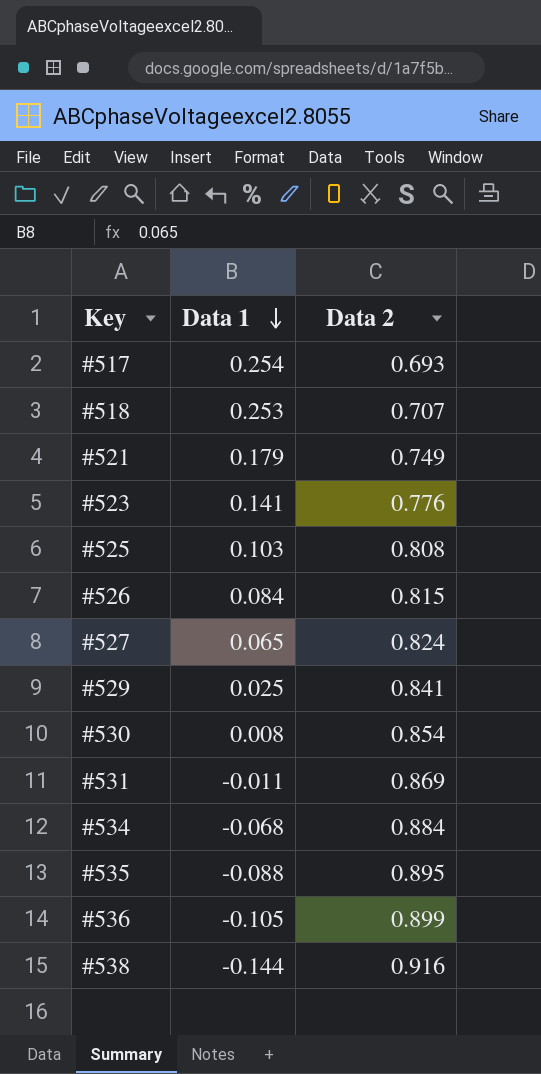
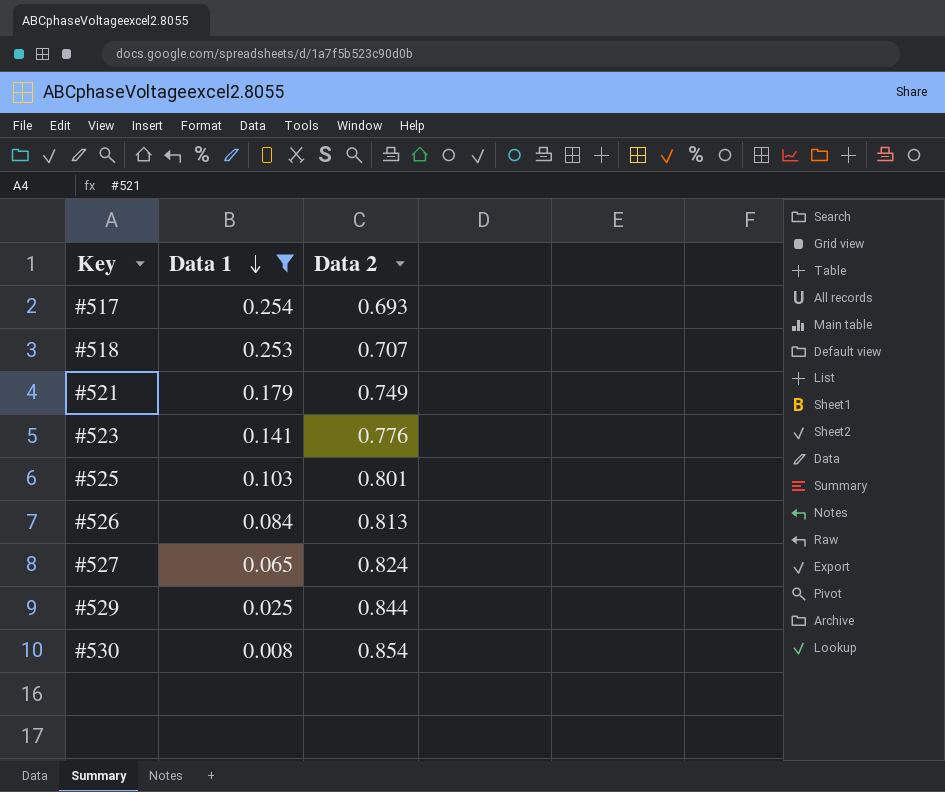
filter: none -> Data 1 >= 0.008
#525 | Data 2: 0.808 -> 0.801
#526 | Data 2: 0.815 -> 0.813
#529 | Data 2: 0.841 -> 0.844

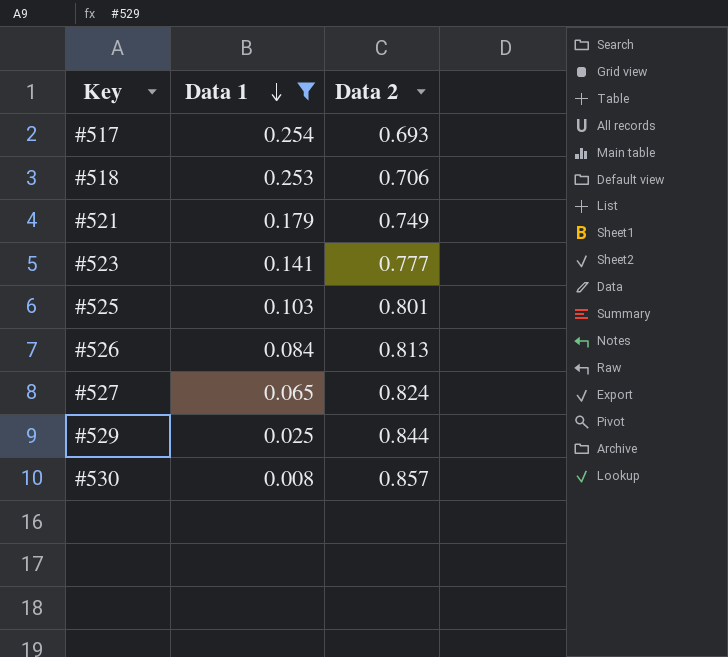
#518 | Data 2: 0.707 -> 0.706
#523 | Data 2: 0.776 -> 0.777
#530 | Data 2: 0.854 -> 0.857

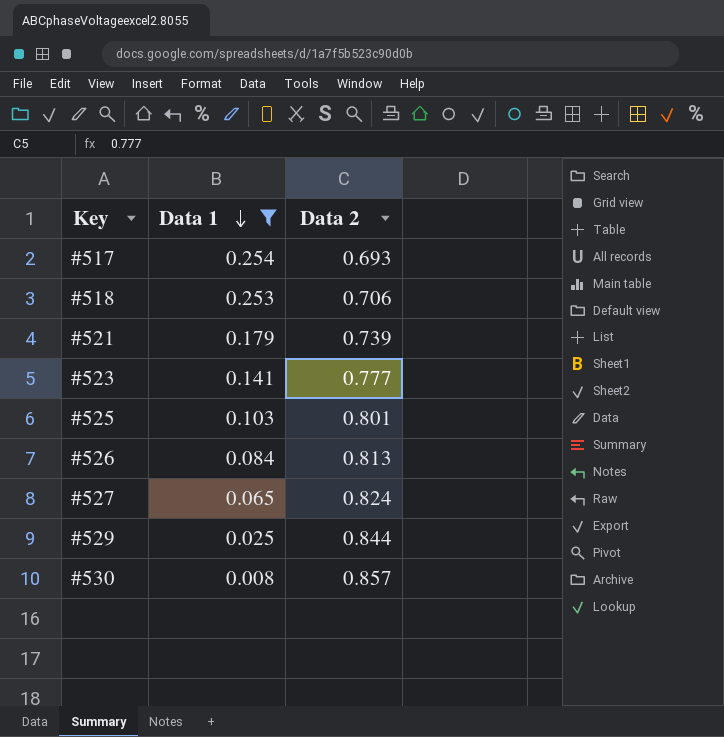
#521 | Data 2: 0.749 -> 0.739

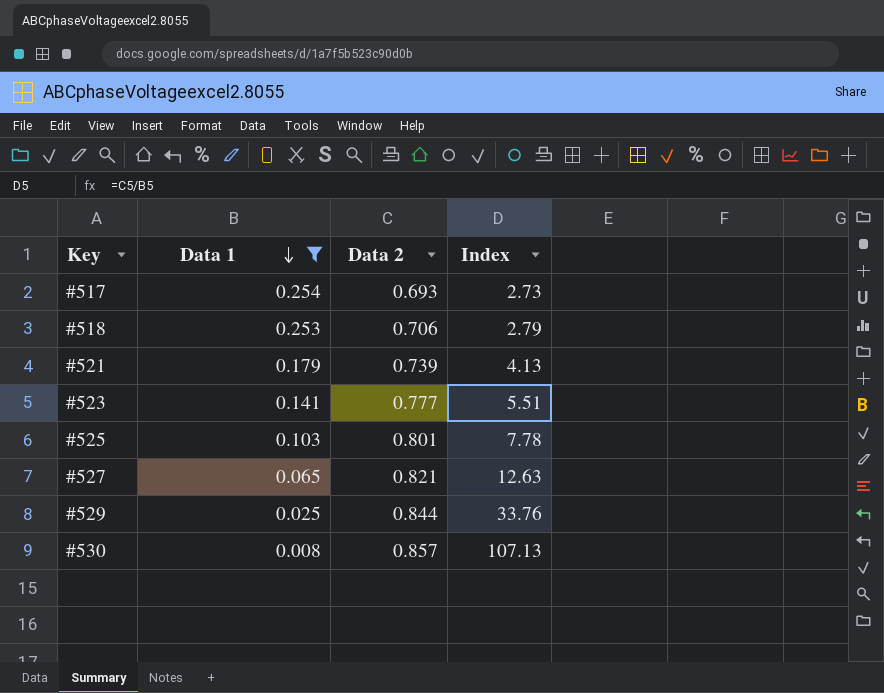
column Index | formula: none -> [Data 2] / [Data 1]
row #526: 0.084 | 0.813 -> none
#527 | Data 2: 0.824 -> 0.821

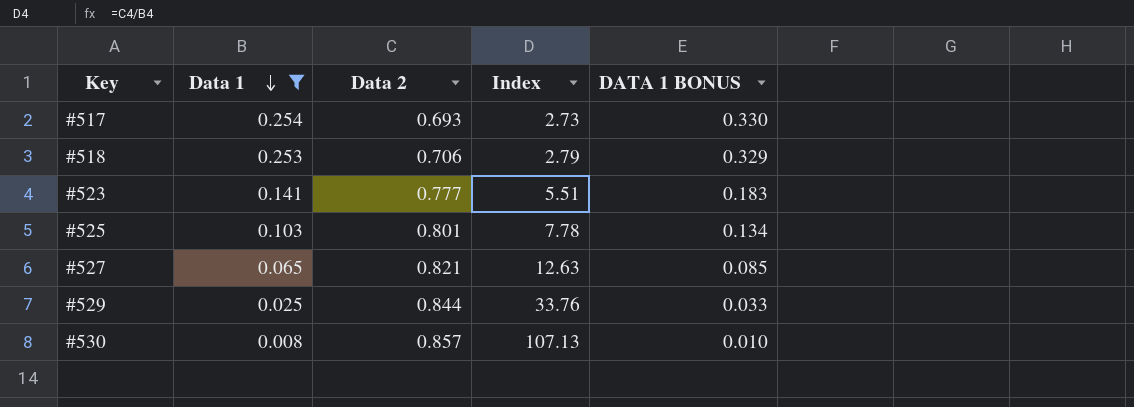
column DATA 1 BONUS | formula: none -> [Data 1] * 1.3
row #521: 0.179 | 0.739 | 4.13 -> none

